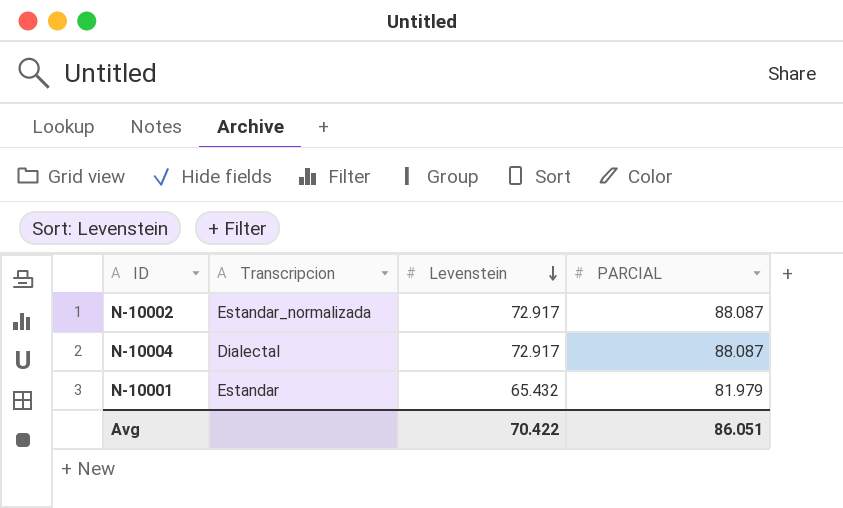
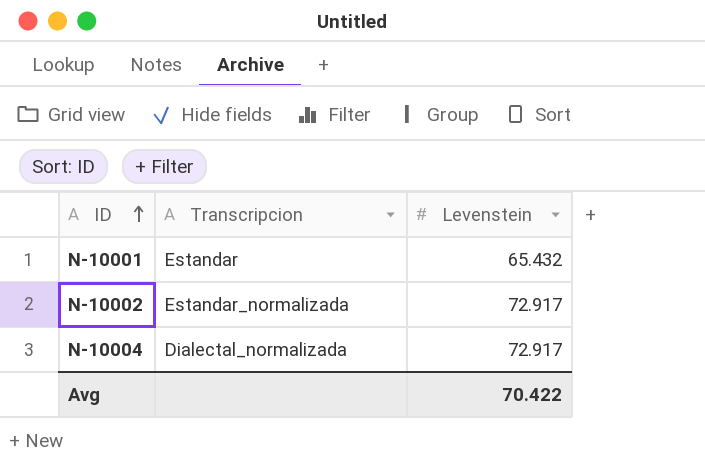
row order: Levenstein descending -> ID ascending
column PARCIAL | position: 4 -> none
N-10004 | Transcripcion: Dialectal -> Dialectal_normalizada

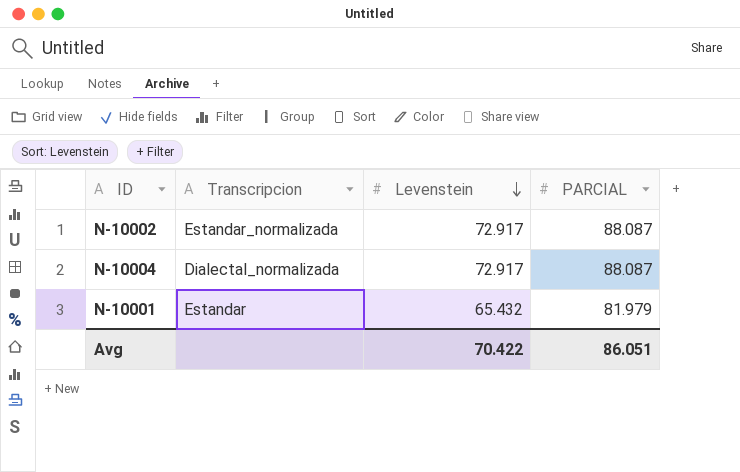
row order: ID ascending -> Levenstein descending
column PARCIAL | position: none -> 4

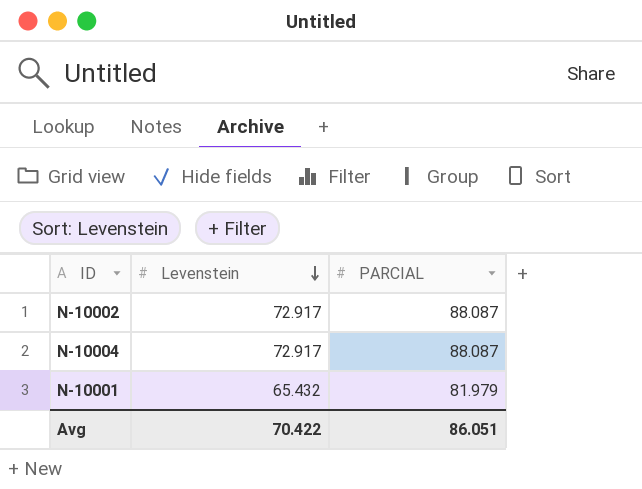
column Transcripcion | position: 2 -> none

